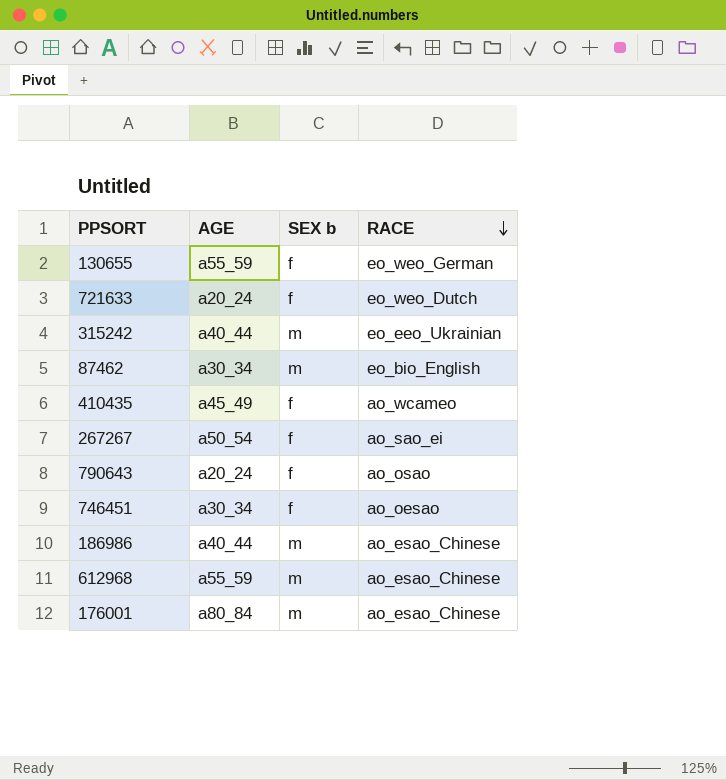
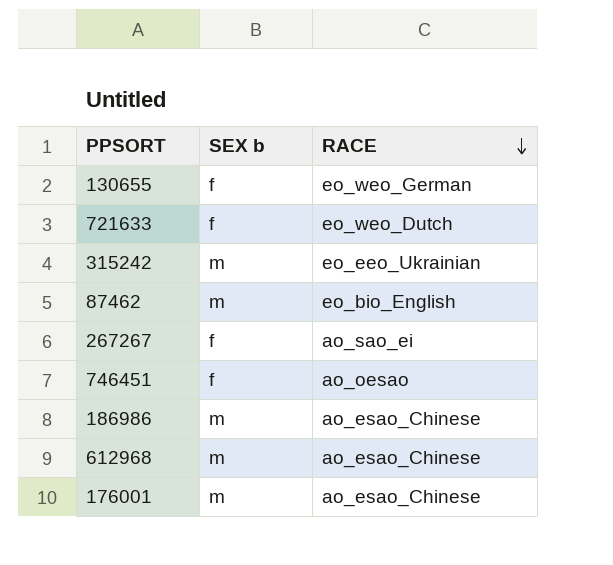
column AGE | position: 2 -> none
row 410435: a45_49 | f | ao_wcameo -> none
row 790643: a20_24 | f | ao_osao -> none

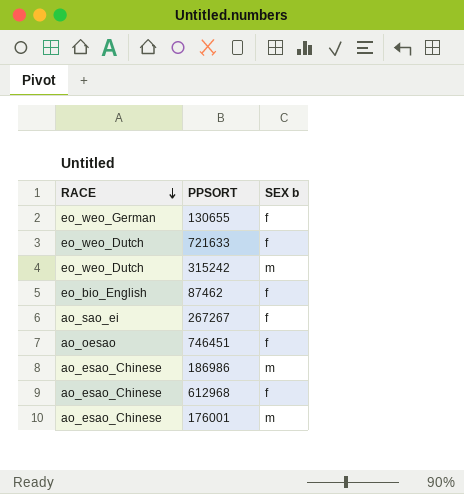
column RACE | position: 3 -> 1
315242 | RACE: eo_eeo_Ukrainian -> eo_weo_Dutch
87462 | SEX b: m -> f
612968 | SEX b: m -> f

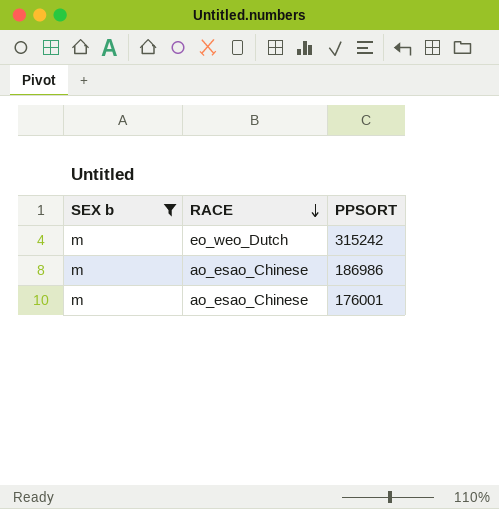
filter: none -> SEX b = m
column SEX b | position: 3 -> 1

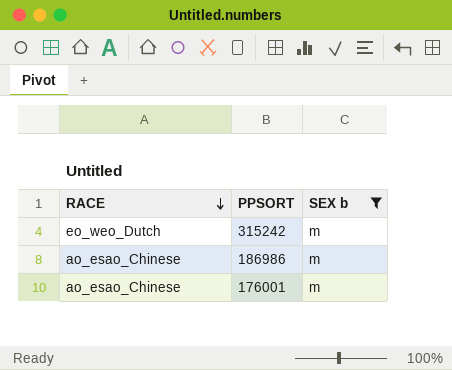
column SEX b | position: 1 -> 3

